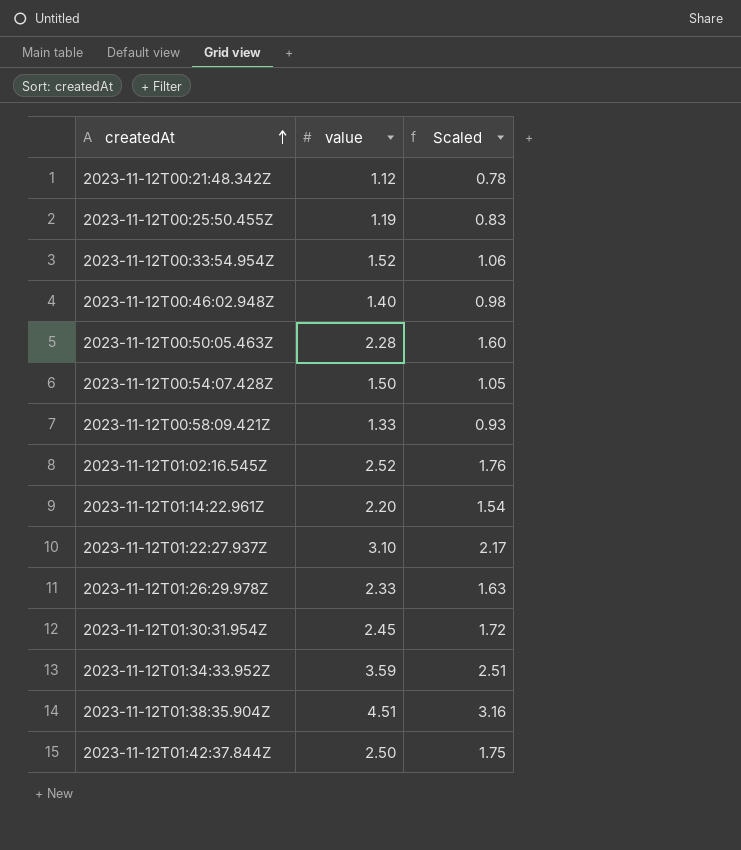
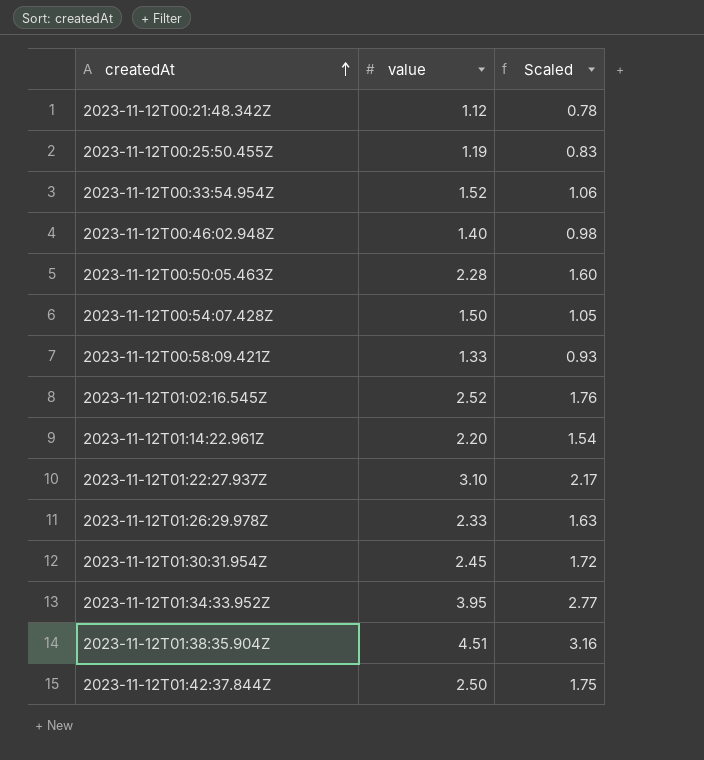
2023-11-12T01:34:33.952Z | value: 3.59 -> 3.95
2023-11-12T01:34:33.952Z | Scaled: 2.51 -> 2.77

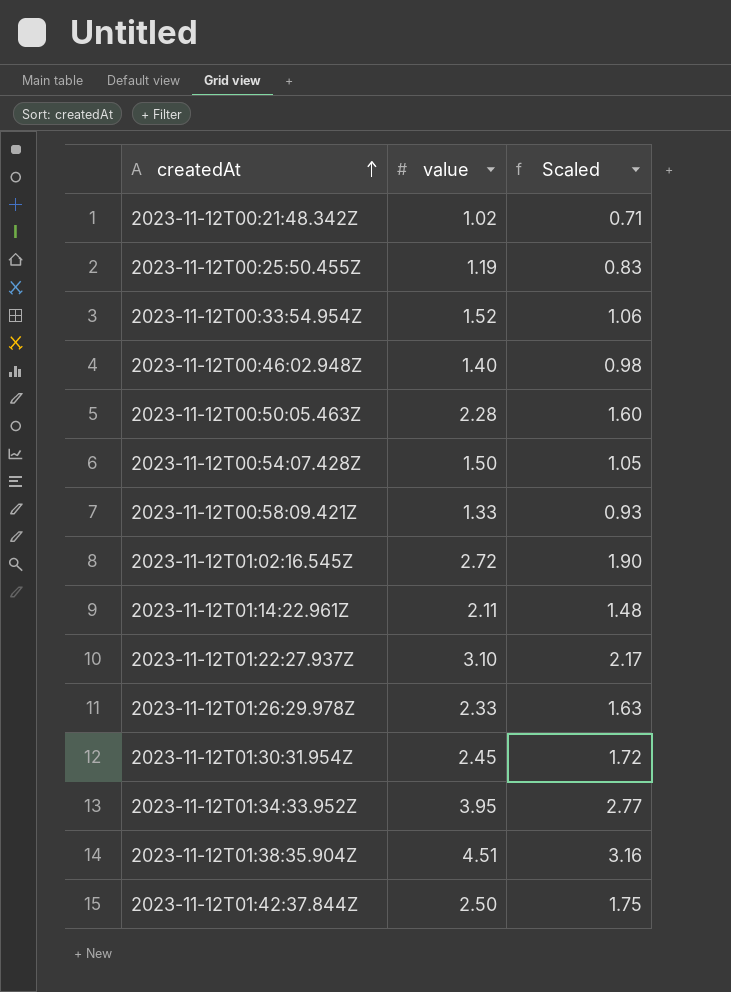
2023-11-12T00:21:48.342Z | value: 1.12 -> 1.02
2023-11-12T00:21:48.342Z | Scaled: 0.78 -> 0.71
2023-11-12T01:02:16.545Z | value: 2.52 -> 2.72
2023-11-12T01:02:16.545Z | Scaled: 1.76 -> 1.90
2023-11-12T01:14:22.961Z | value: 2.20 -> 2.11
2023-11-12T01:14:22.961Z | Scaled: 1.54 -> 1.48

